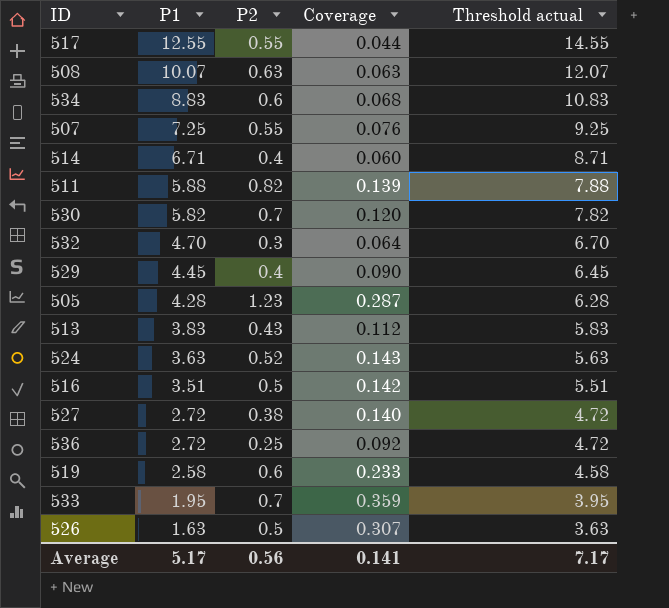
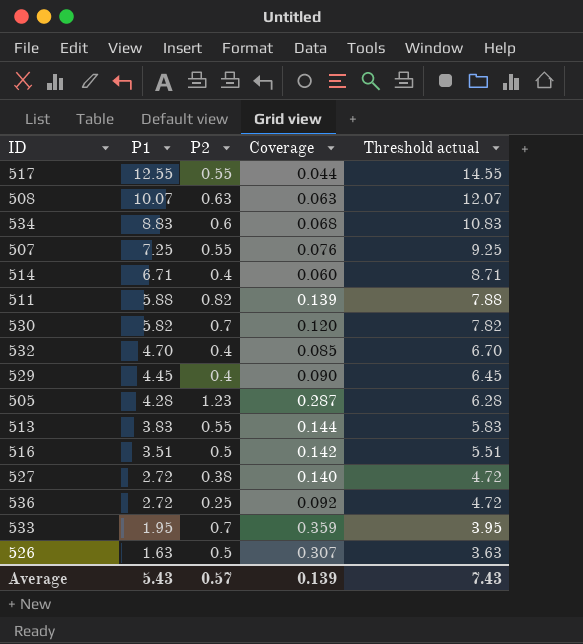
row 524: 3.63 | 0.52 | 0.143 | 5.63 -> none
row 519: 2.58 | 0.6 | 0.233 | 4.58 -> none
532 | P2: 0.3 -> 0.4
532 | Coverage: 0.064 -> 0.085
513 | P2: 0.43 -> 0.55
513 | Coverage: 0.112 -> 0.144
Average | P1: 5.17 -> 5.43
Average | P2: 0.56 -> 0.57
Average | Coverage: 0.141 -> 0.139
Average | Threshold actual: 7.17 -> 7.43

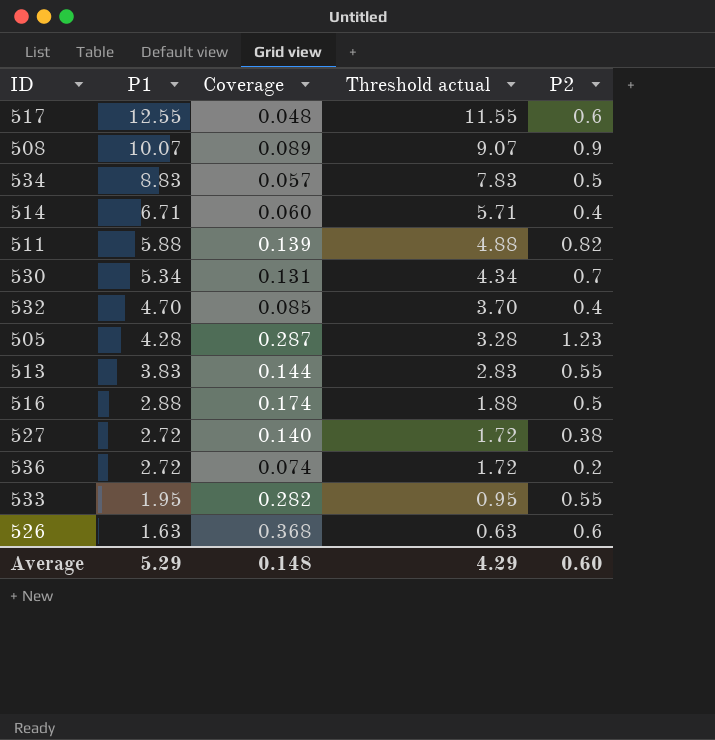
column Threshold actual | formula: [P1] + 2 -> [P1] - 1
column P2 | position: 3 -> 5
row 507: 7.25 | 0.55 | 0.076 | 9.25 -> none
row 529: 4.45 | 0.4 | 0.090 | 6.45 -> none
517 | Coverage: 0.044 -> 0.048
517 | P2: 0.55 -> 0.6
508 | Coverage: 0.063 -> 0.089
508 | P2: 0.63 -> 0.9
534 | Coverage: 0.068 -> 0.057
534 | P2: 0.6 -> 0.5
530 | P1: 5.82 -> 5.34
530 | Coverage: 0.120 -> 0.131
516 | P1: 3.51 -> 2.88
516 | Coverage: 0.142 -> 0.174
536 | Coverage: 0.092 -> 0.074
536 | P2: 0.25 -> 0.2
533 | Coverage: 0.359 -> 0.282
533 | P2: 0.7 -> 0.55
526 | Coverage: 0.307 -> 0.368
526 | P2: 0.5 -> 0.6
Average | P1: 5.43 -> 5.29
Average | Coverage: 0.139 -> 0.148
Average | Threshold actual: 7.43 -> 4.29
Average | P2: 0.57 -> 0.60

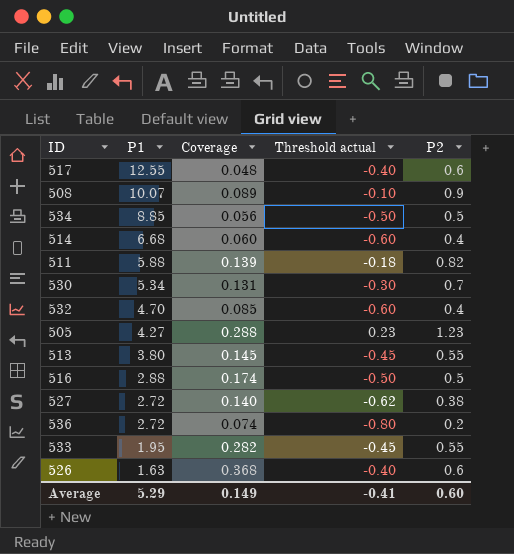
column Threshold actual | formula: [P1] - 1 -> [P2] - 1
534 | P1: 8.83 -> 8.85
534 | Coverage: 0.057 -> 0.056
514 | P1: 6.71 -> 6.68
505 | P1: 4.28 -> 4.27
505 | Coverage: 0.287 -> 0.288
513 | P1: 3.83 -> 3.80
513 | Coverage: 0.144 -> 0.145
Average | Coverage: 0.148 -> 0.149
Average | Threshold actual: 4.29 -> -0.41

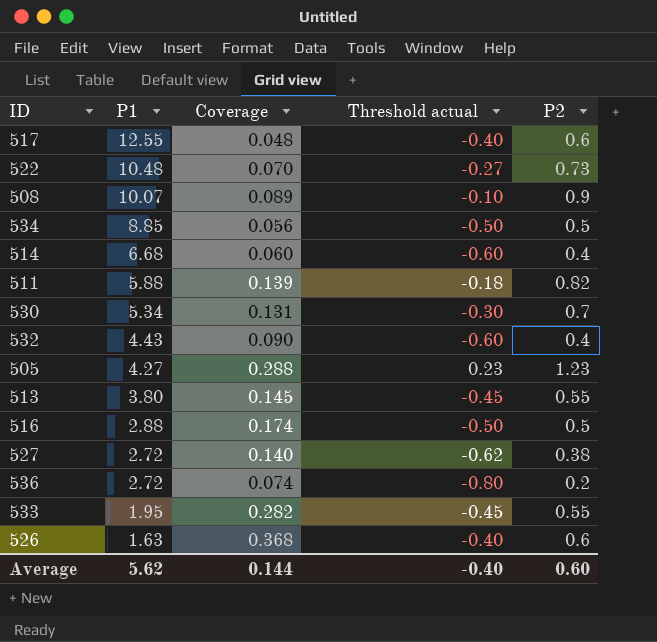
row 522: none -> 10.48 | 0.070 | -0.27 | 0.73
532 | P1: 4.70 -> 4.43
532 | Coverage: 0.085 -> 0.090
Average | P1: 5.29 -> 5.62
Average | Coverage: 0.149 -> 0.144
Average | Threshold actual: -0.41 -> -0.40

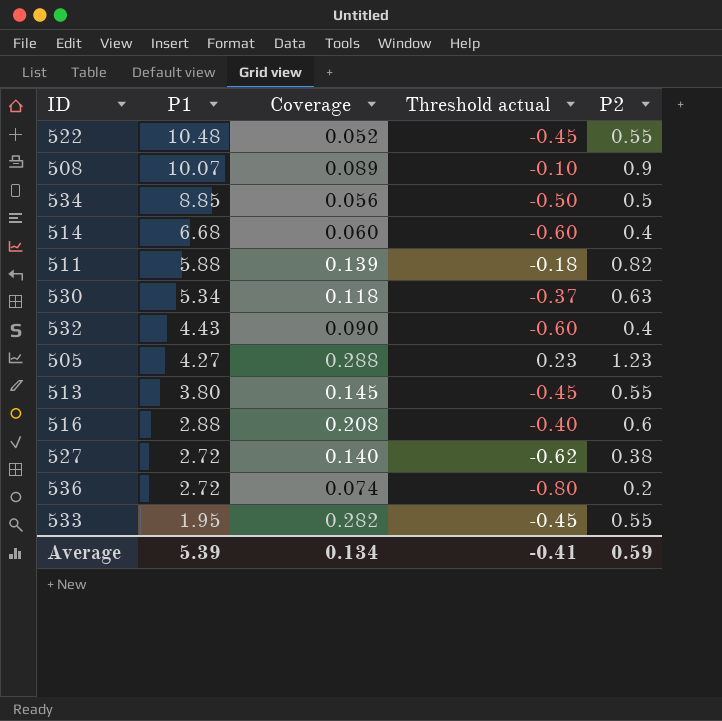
row 517: 12.55 | 0.048 | -0.40 | 0.6 -> none
row 526: 1.63 | 0.368 | -0.40 | 0.6 -> none
522 | Coverage: 0.070 -> 0.052
522 | Threshold actual: -0.27 -> -0.45
522 | P2: 0.73 -> 0.55
530 | Coverage: 0.131 -> 0.118
530 | Threshold actual: -0.30 -> -0.37
530 | P2: 0.7 -> 0.63
516 | Coverage: 0.174 -> 0.208
516 | Threshold actual: -0.50 -> -0.40
516 | P2: 0.5 -> 0.6
Average | P1: 5.62 -> 5.39
Average | Coverage: 0.144 -> 0.134
Average | Threshold actual: -0.40 -> -0.41
Average | P2: 0.60 -> 0.59

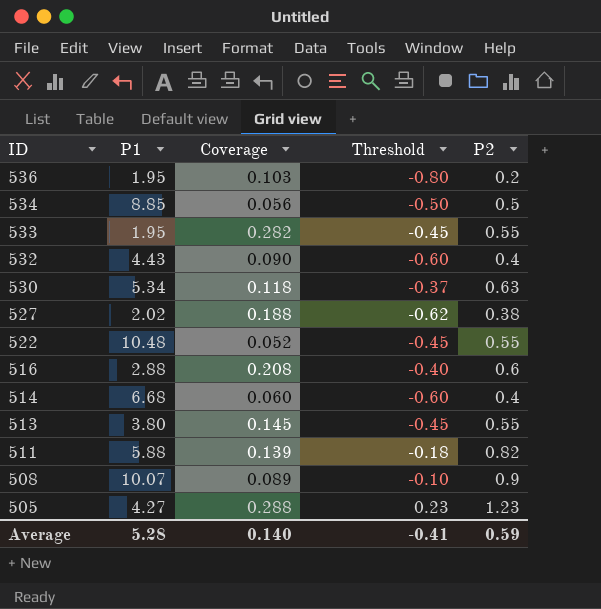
row order: P1 descending -> ID descending
column name: Threshold actual -> Threshold
536 | P1: 2.72 -> 1.95
536 | Coverage: 0.074 -> 0.103
527 | P1: 2.72 -> 2.02
527 | Coverage: 0.140 -> 0.188
Average | P1: 5.39 -> 5.28
Average | Coverage: 0.134 -> 0.140

